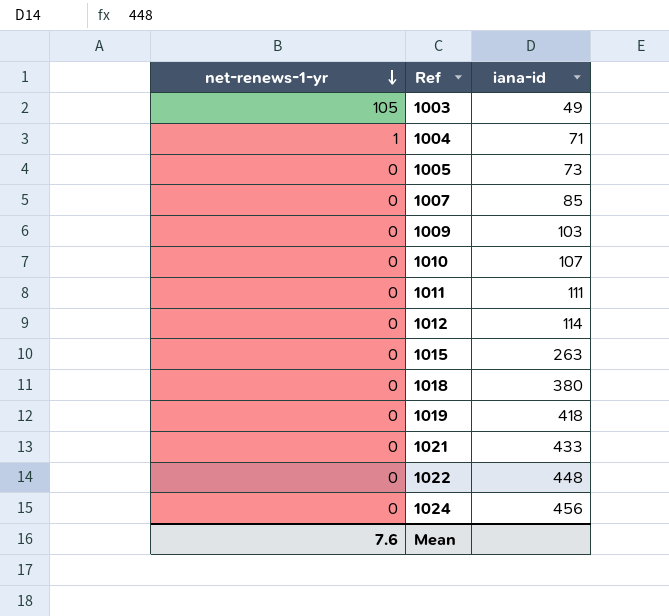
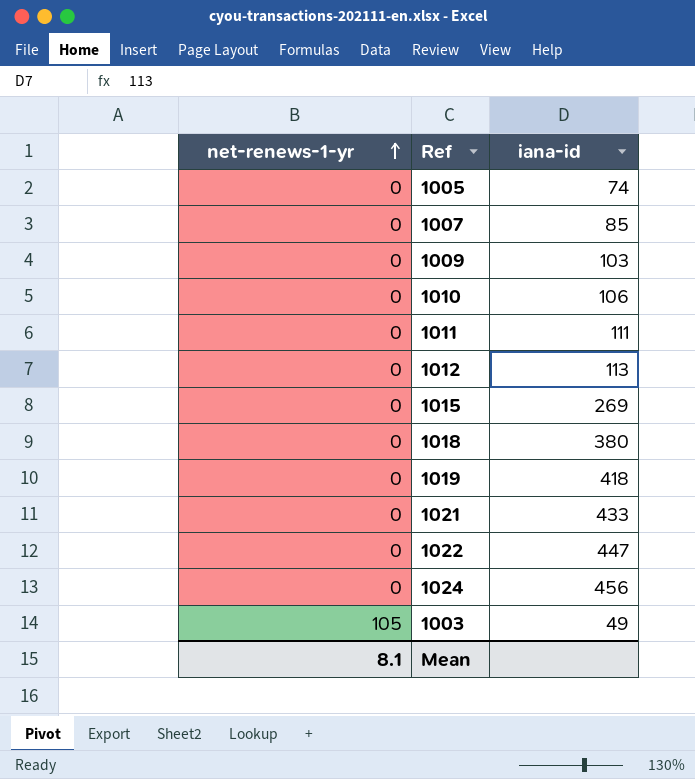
row order: net-renews-1-yr descending -> net-renews-1-yr ascending
row 1004: 1 | 71 -> none
1005 | iana-id: 73 -> 74
1010 | iana-id: 107 -> 106
1012 | iana-id: 114 -> 113
1015 | iana-id: 263 -> 269
1022 | iana-id: 448 -> 447
Mean | net-renews-1-yr: 7.6 -> 8.1

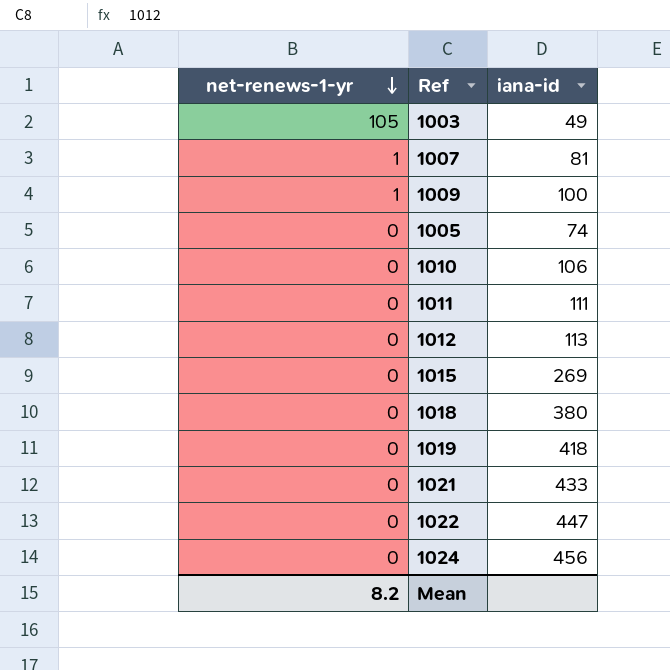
row order: net-renews-1-yr ascending -> net-renews-1-yr descending
1007 | net-renews-1-yr: 0 -> 1
1007 | iana-id: 85 -> 81
1009 | net-renews-1-yr: 0 -> 1
1009 | iana-id: 103 -> 100
Mean | net-renews-1-yr: 8.1 -> 8.2

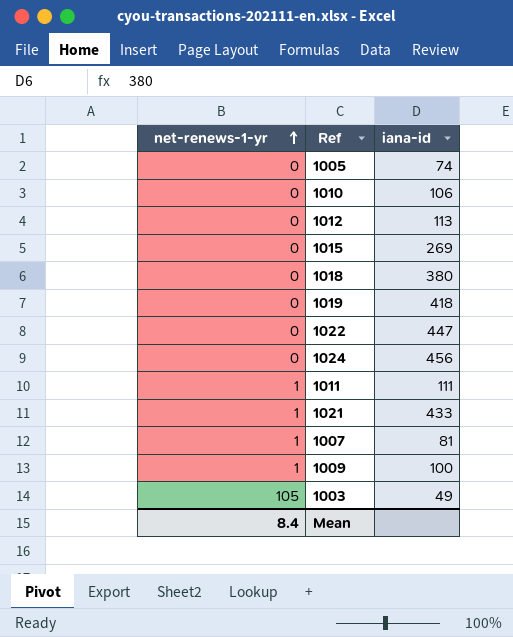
row order: net-renews-1-yr descending -> net-renews-1-yr ascending
1011 | net-renews-1-yr: 0 -> 1
1021 | net-renews-1-yr: 0 -> 1
Mean | net-renews-1-yr: 8.2 -> 8.4

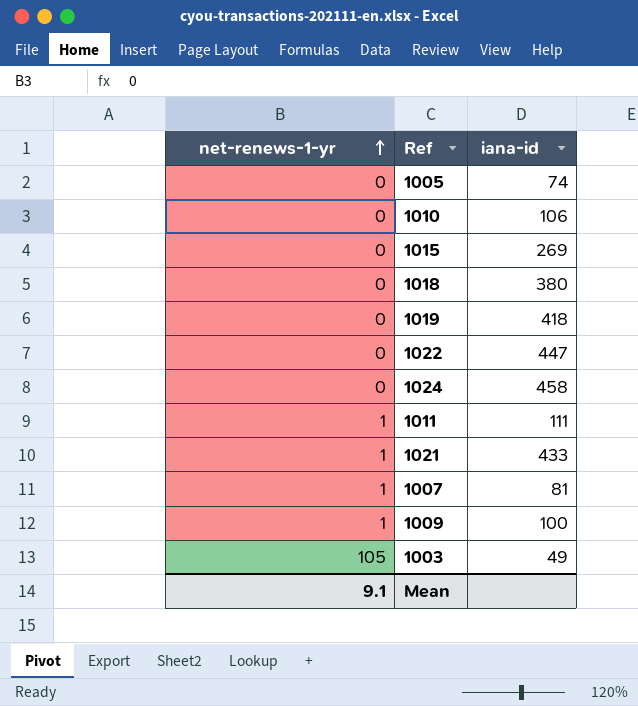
row 1012: 0 | 113 -> none
1024 | iana-id: 456 -> 458
Mean | net-renews-1-yr: 8.4 -> 9.1

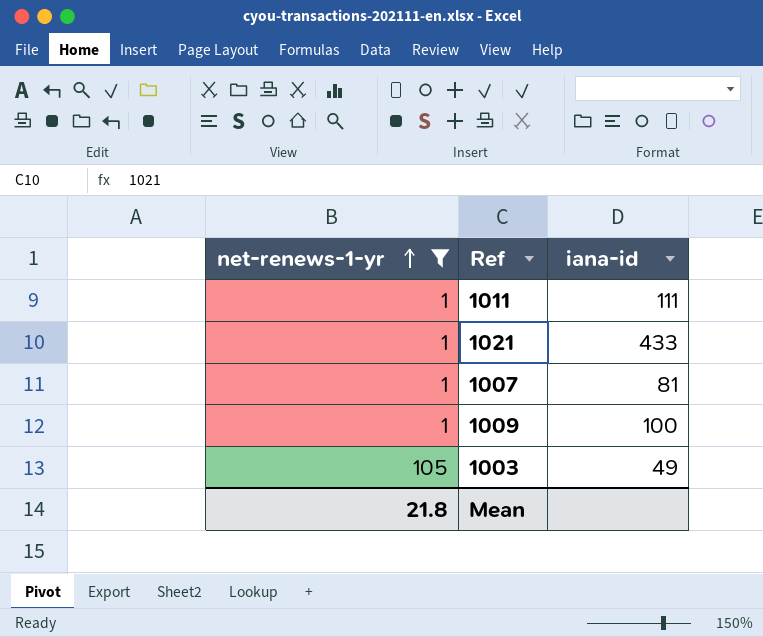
filter: none -> net-renews-1-yr != 0
Mean | net-renews-1-yr: 9.1 -> 21.8

